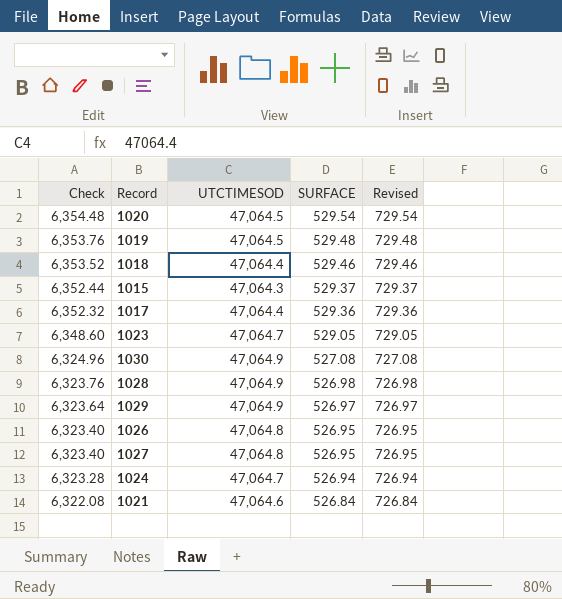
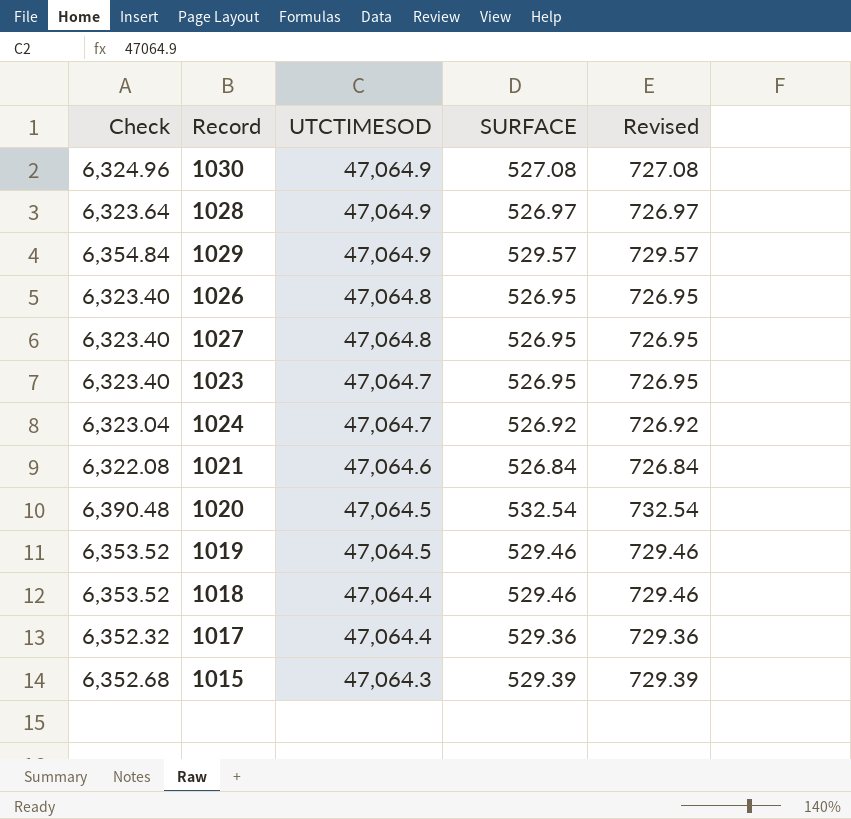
row order: Check descending -> UTCTIMESOD descending
1028 | Check: 6,323.76 -> 6,323.64
1028 | SURFACE: 526.98 -> 526.97
1028 | Revised: 726.98 -> 726.97
1029 | Check: 6,323.64 -> 6,354.84
1029 | SURFACE: 526.97 -> 529.57
1029 | Revised: 726.97 -> 729.57
1023 | Check: 6,348.60 -> 6,323.40
1023 | SURFACE: 529.05 -> 526.95
1023 | Revised: 729.05 -> 726.95
1024 | Check: 6,323.28 -> 6,323.04
1024 | SURFACE: 526.94 -> 526.92
1024 | Revised: 726.94 -> 726.92
1020 | Check: 6,354.48 -> 6,390.48
1020 | SURFACE: 529.54 -> 532.54
1020 | Revised: 729.54 -> 732.54
1019 | Check: 6,353.76 -> 6,353.52
1019 | SURFACE: 529.48 -> 529.46
1019 | Revised: 729.48 -> 729.46
1015 | Check: 6,352.44 -> 6,352.68
1015 | SURFACE: 529.37 -> 529.39
1015 | Revised: 729.37 -> 729.39

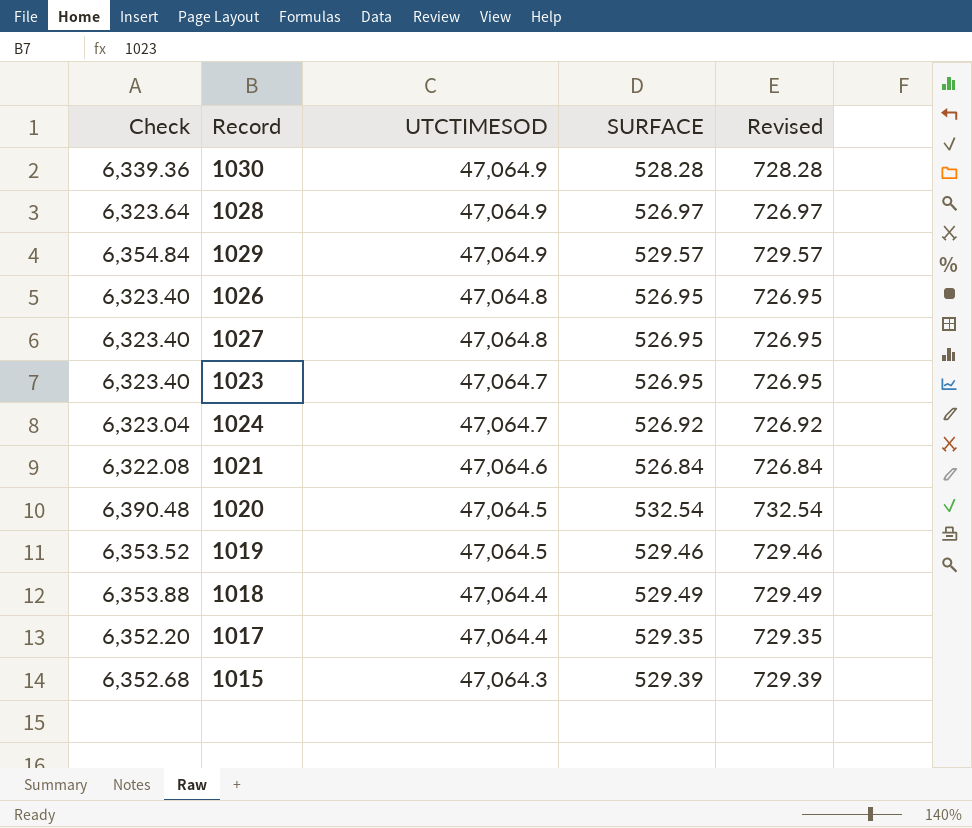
1030 | Check: 6,324.96 -> 6,339.36
1030 | SURFACE: 527.08 -> 528.28
1030 | Revised: 727.08 -> 728.28
1018 | Check: 6,353.52 -> 6,353.88
1018 | SURFACE: 529.46 -> 529.49
1018 | Revised: 729.46 -> 729.49
1017 | Check: 6,352.32 -> 6,352.20
1017 | SURFACE: 529.36 -> 529.35
1017 | Revised: 729.36 -> 729.35

